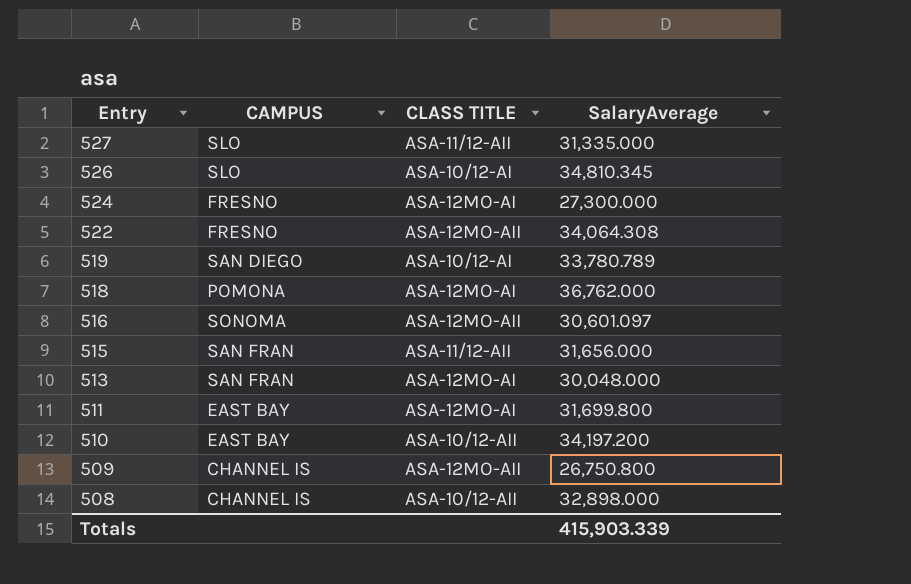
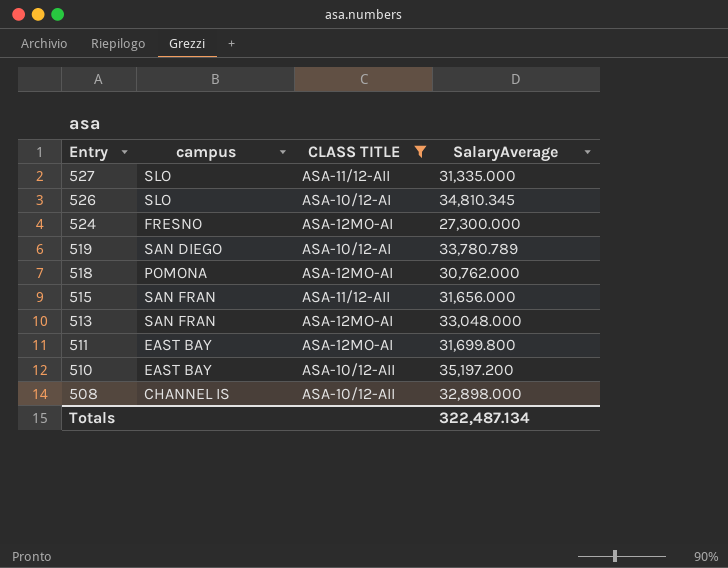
filter: none -> CLASS TITLE != ASA-12MO-AII
column name: CAMPUS -> campus
518 | SalaryAverage: 36,762.000 -> 30,762.000
513 | SalaryAverage: 30,048.000 -> 33,048.000
510 | SalaryAverage: 34,197.200 -> 35,197.200
Totals | SalaryAverage: 415,903.339 -> 322,487.134

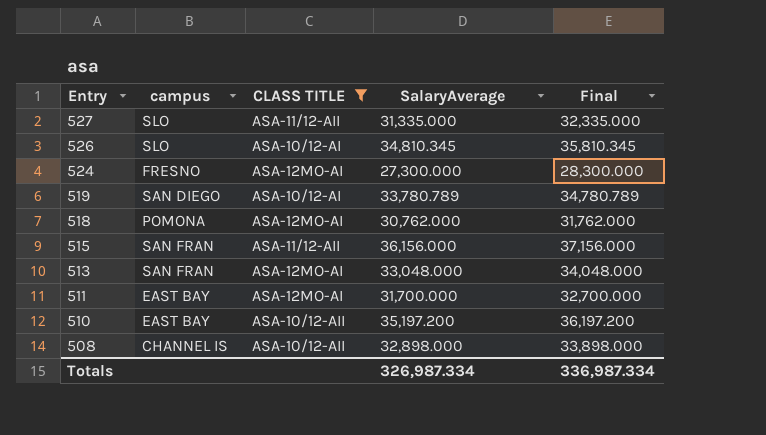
column Final | formula: none -> [SalaryAverage] + 1000
515 | SalaryAverage: 31,656.000 -> 36,156.000
511 | SalaryAverage: 31,699.800 -> 31,700.000
Totals | SalaryAverage: 322,487.134 -> 326,987.334

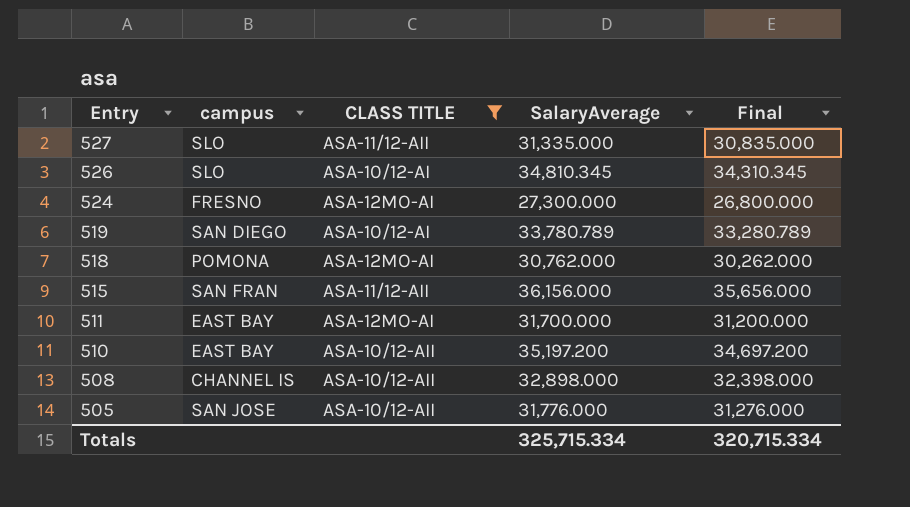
column Final | formula: [SalaryAverage] + 1000 -> [SalaryAverage] - 500
row 513: SAN FRAN | ASA-12MO-AI | 33,048.000 | 34,048.000 -> none
row 505: none -> SAN JOSE | ASA-10/12-AII | 31,776.000 | 31,276.000
Totals | SalaryAverage: 326,987.334 -> 325,715.334
Totals | Final: 336,987.334 -> 320,715.334

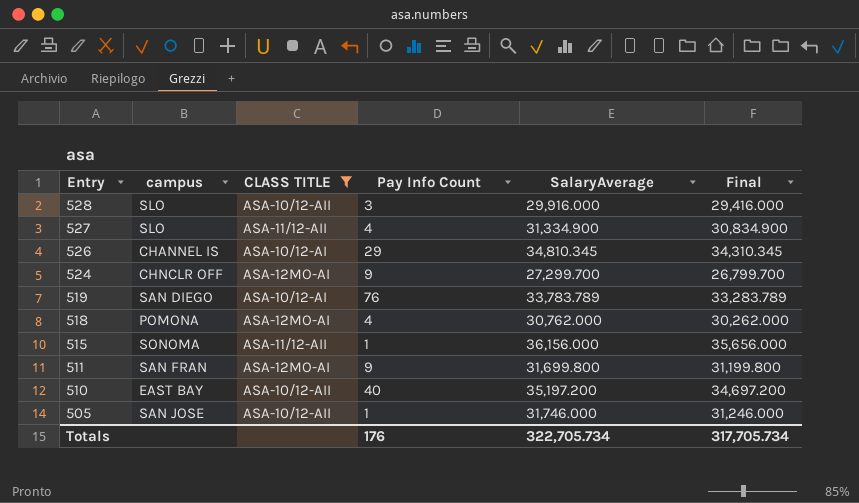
column Pay Info Count | position: none -> 4
row 508: CHANNEL IS | ASA-10/12-AII | 32,898.000 | 32,398.000 -> none
row 528: none -> SLO | ASA-10/12-AII | 3 | 29,916.000 | 29,416.000
527 | SalaryAverage: 31,335.000 -> 31,334.900
527 | Final: 30,835.000 -> 30,834.900
526 | campus: SLO -> CHANNEL IS
524 | campus: FRESNO -> CHNCLR OFF
524 | SalaryAverage: 27,300.000 -> 27,299.700
524 | Final: 26,800.000 -> 26,799.700
519 | SalaryAverage: 33,780.789 -> 33,783.789
519 | Final: 33,280.789 -> 33,283.789
515 | campus: SAN FRAN -> SONOMA
511 | campus: EAST BAY -> SAN FRAN
511 | SalaryAverage: 31,700.000 -> 31,699.800
511 | Final: 31,200.000 -> 31,199.800
505 | SalaryAverage: 31,776.000 -> 31,746.000
505 | Final: 31,276.000 -> 31,246.000
Totals | SalaryAverage: 325,715.334 -> 322,705.734
Totals | Final: 320,715.334 -> 317,705.734

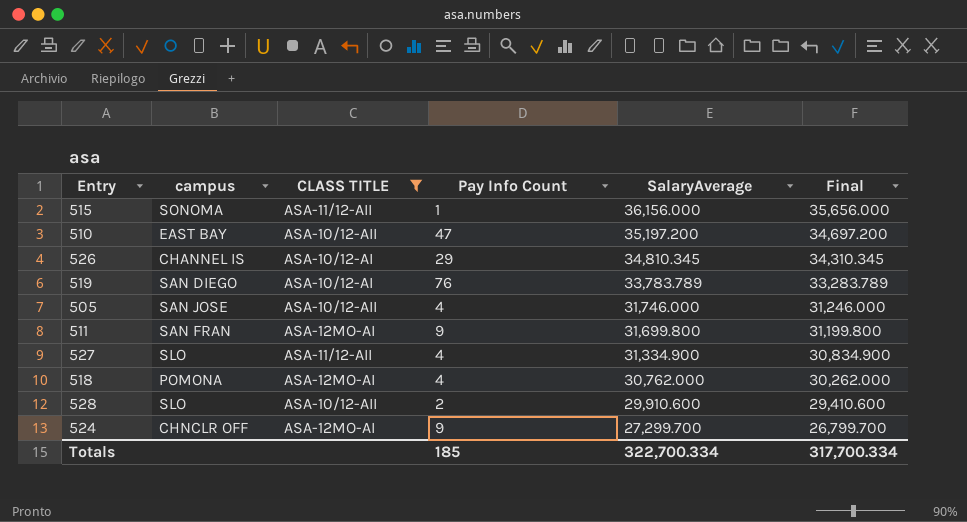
row order: Entry descending -> SalaryAverage descending
510 | Pay Info Count: 40 -> 47
505 | Pay Info Count: 1 -> 4
528 | Pay Info Count: 3 -> 2
528 | SalaryAverage: 29,916.000 -> 29,910.600
528 | Final: 29,416.000 -> 29,410.600
Totals | Pay Info Count: 176 -> 185
Totals | SalaryAverage: 322,705.734 -> 322,700.334
Totals | Final: 317,705.734 -> 317,700.334

